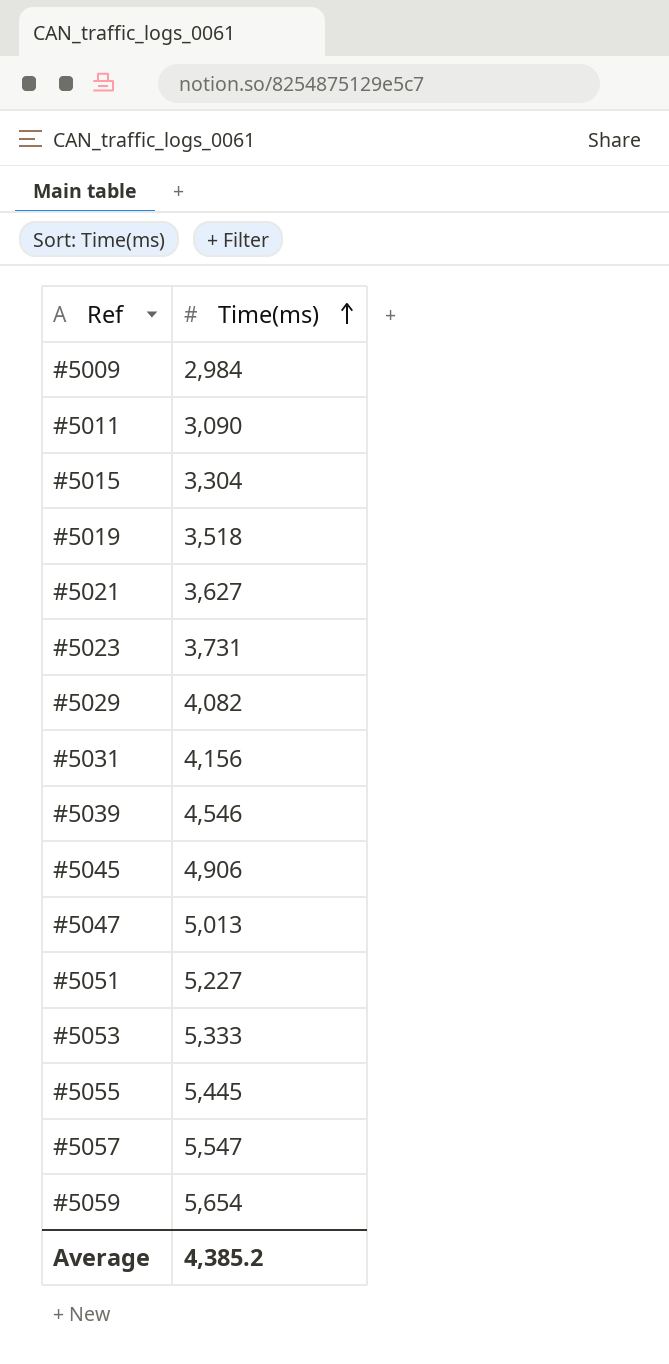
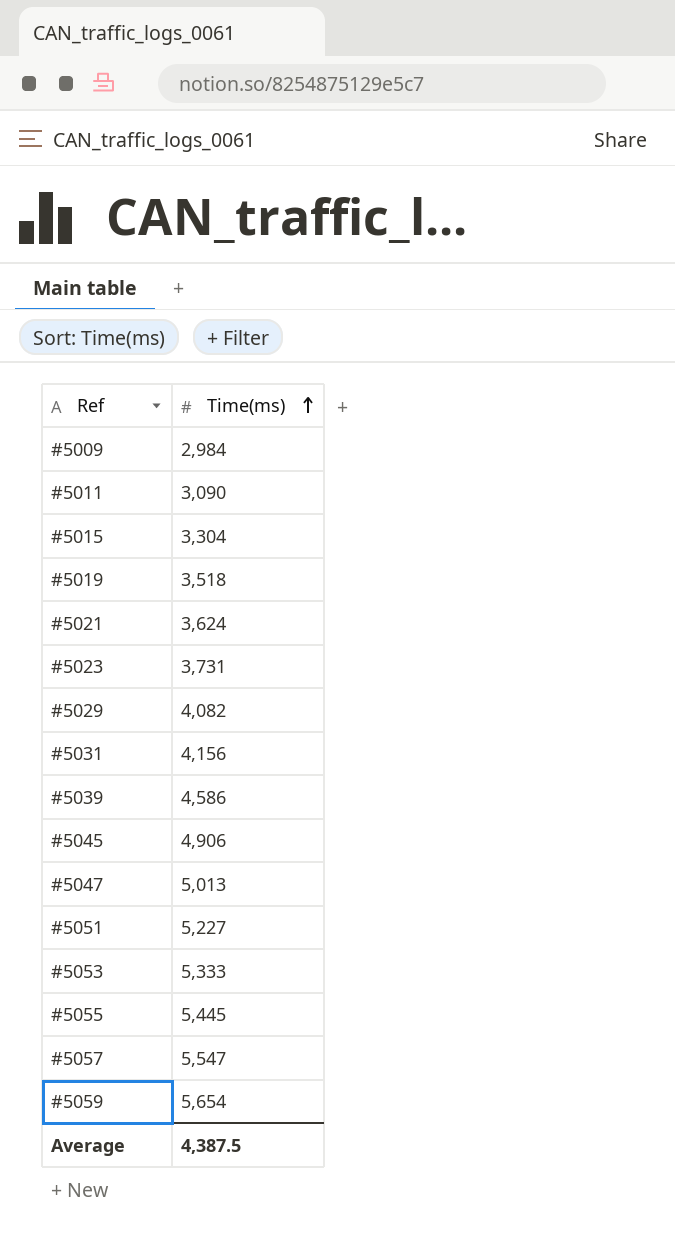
#5021 | Time(ms): 3,627 -> 3,624
#5039 | Time(ms): 4,546 -> 4,586
Average | Time(ms): 4,385.2 -> 4,387.5

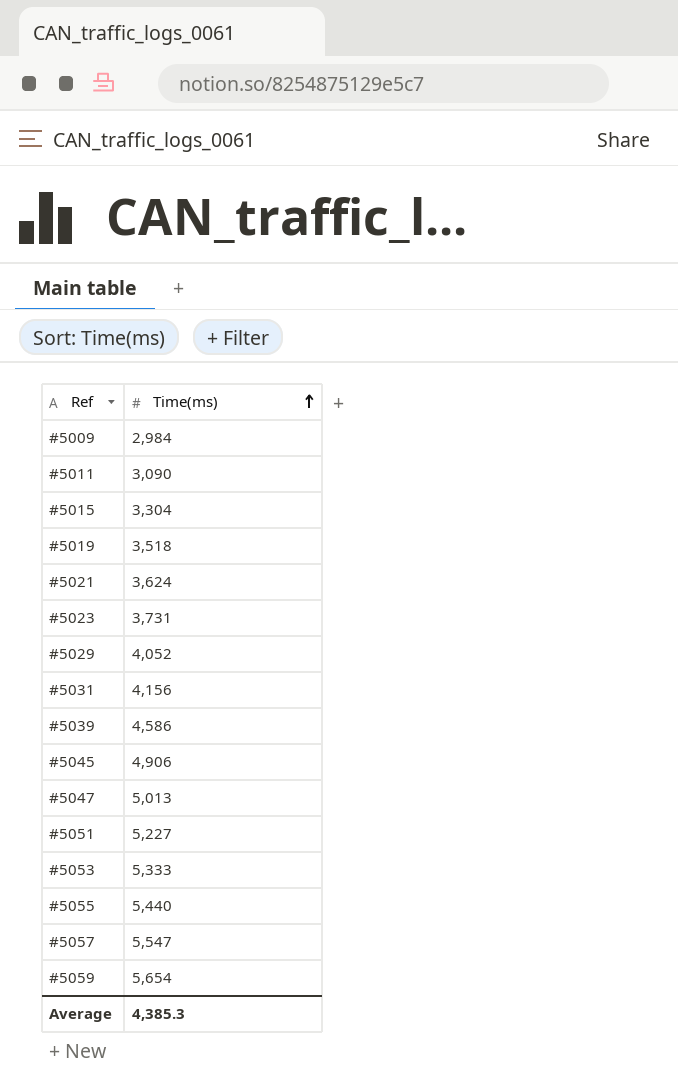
#5029 | Time(ms): 4,082 -> 4,052
#5055 | Time(ms): 5,445 -> 5,440
Average | Time(ms): 4,387.5 -> 4,385.3

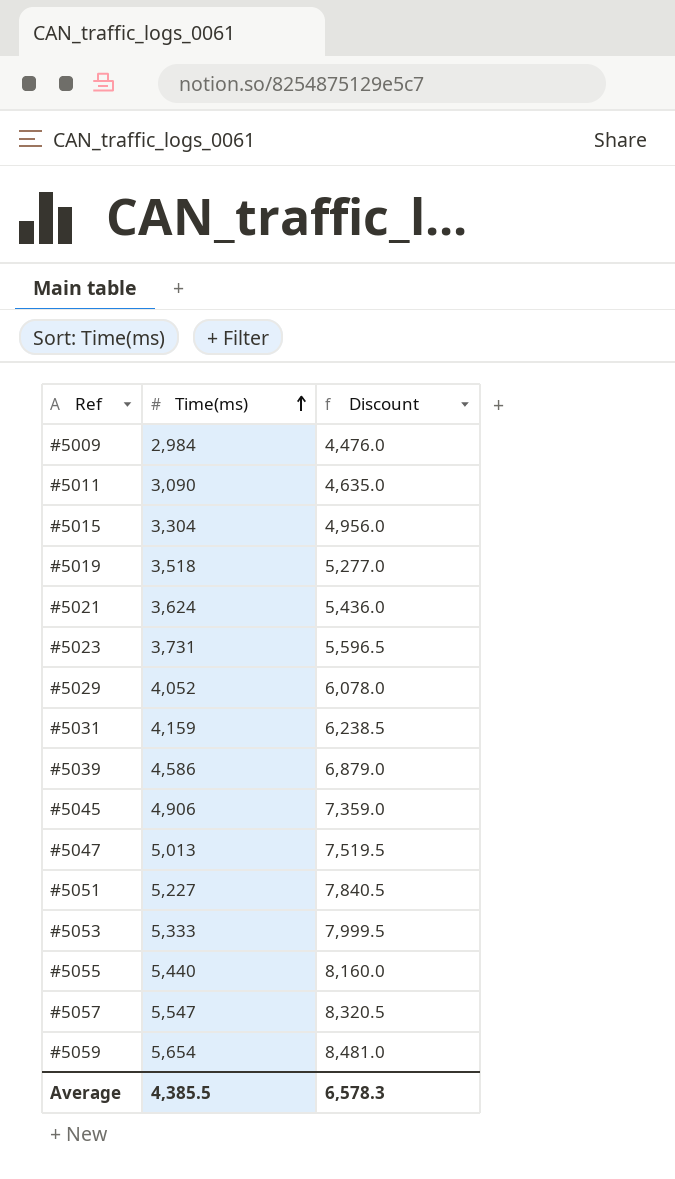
column Discount | formula: none -> [Time(ms)] * 1.5
#5031 | Time(ms): 4,156 -> 4,159
Average | Time(ms): 4,385.3 -> 4,385.5

